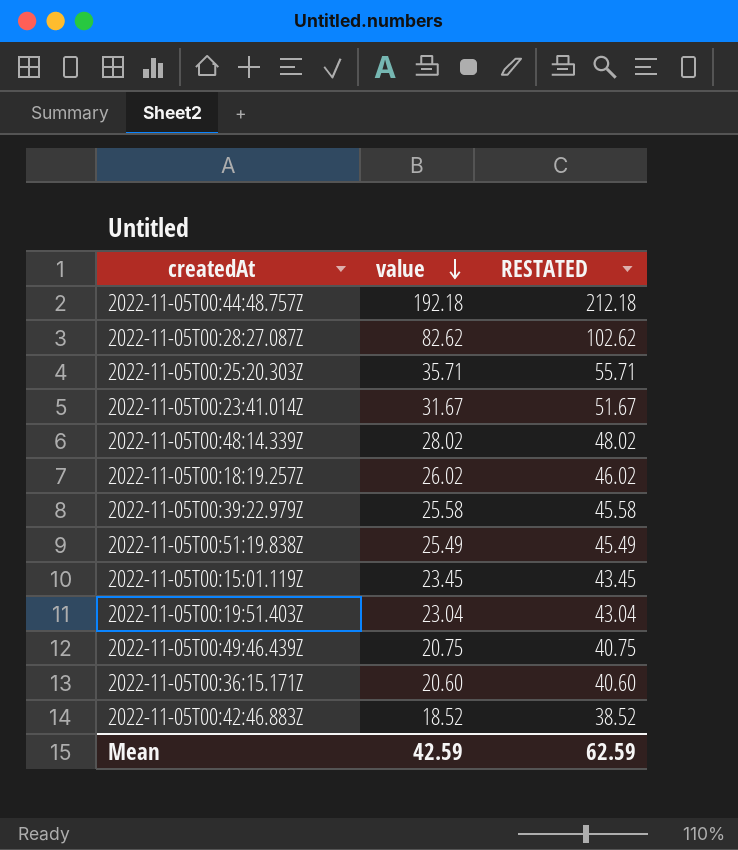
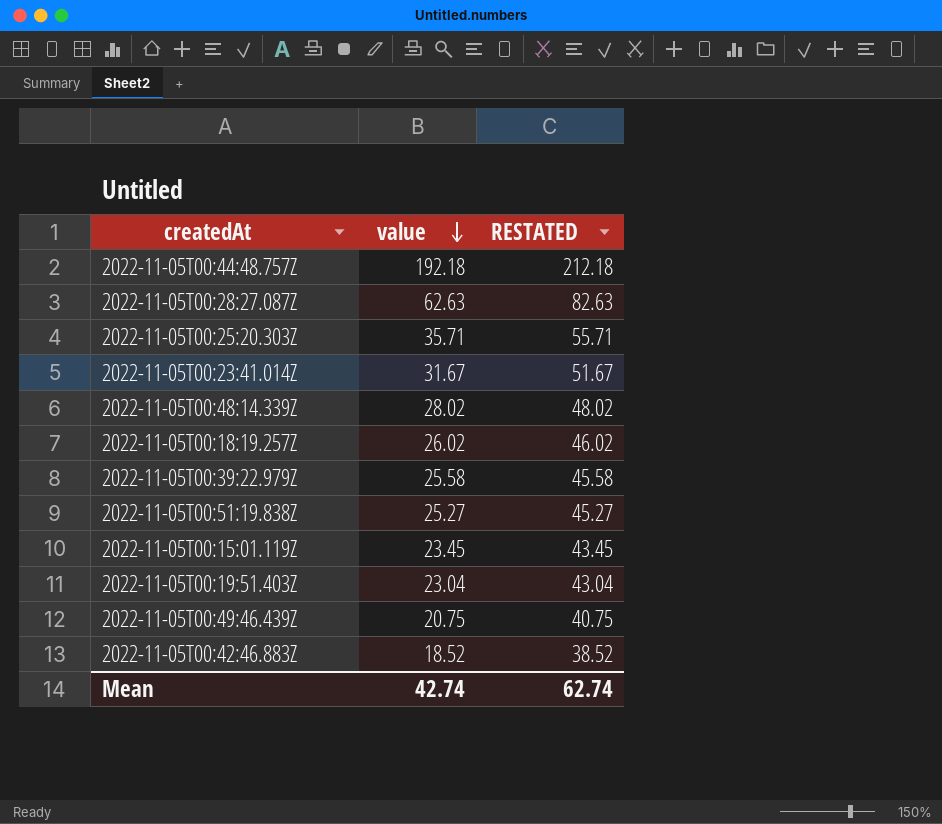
row 2022-11-05T00:36:15.171Z: 20.60 | 40.60 -> none
2022-11-05T00:28:27.087Z | value: 82.62 -> 62.63
2022-11-05T00:28:27.087Z | RESTATED: 102.62 -> 82.63
2022-11-05T00:51:19.838Z | value: 25.49 -> 25.27
2022-11-05T00:51:19.838Z | RESTATED: 45.49 -> 45.27
Mean | value: 42.59 -> 42.74
Mean | RESTATED: 62.59 -> 62.74

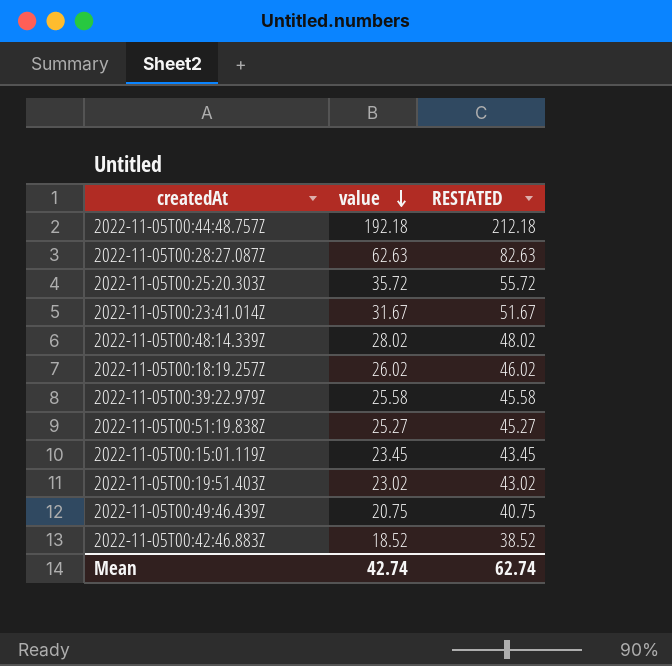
2022-11-05T00:25:20.303Z | value: 35.71 -> 35.72
2022-11-05T00:25:20.303Z | RESTATED: 55.71 -> 55.72
2022-11-05T00:19:51.403Z | value: 23.04 -> 23.02
2022-11-05T00:19:51.403Z | RESTATED: 43.04 -> 43.02

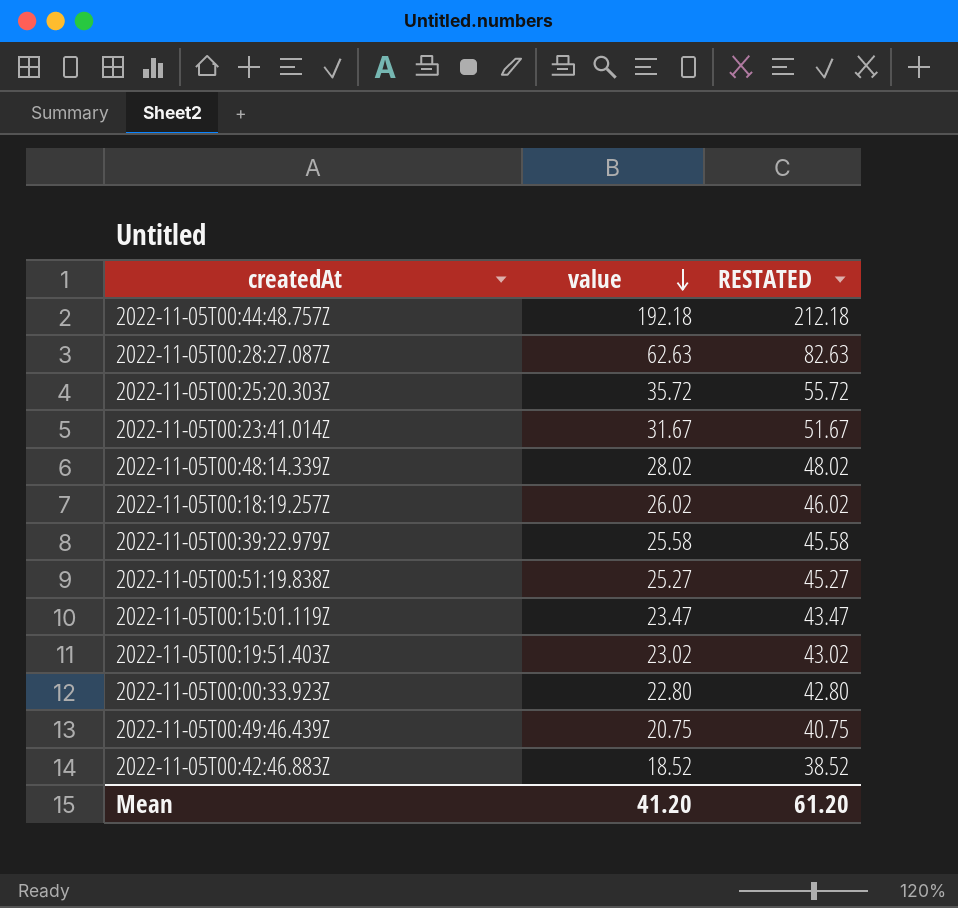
2022-11-05T00:15:01.119Z | value: 23.45 -> 23.47
2022-11-05T00:15:01.119Z | RESTATED: 43.45 -> 43.47
row 2022-11-05T00:00:33.923Z: none -> 22.80 | 42.80
Mean | value: 42.74 -> 41.20
Mean | RESTATED: 62.74 -> 61.20

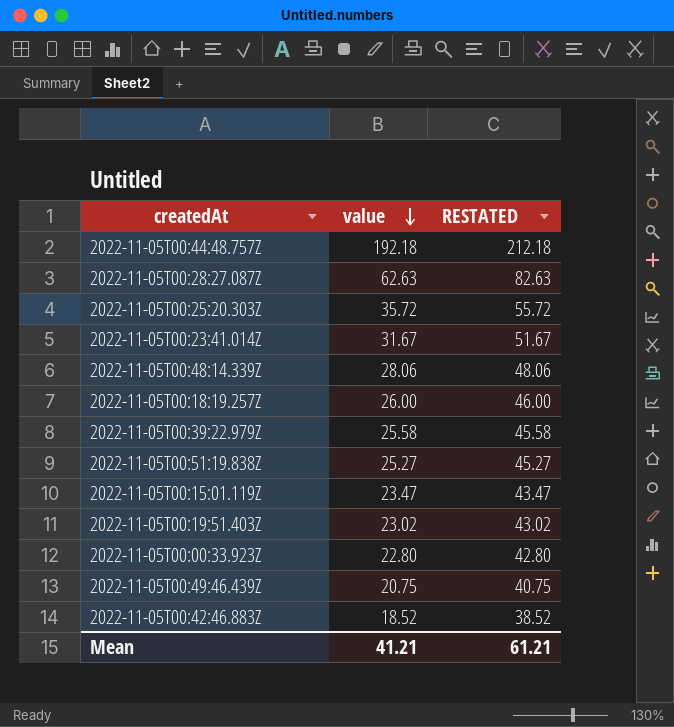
2022-11-05T00:48:14.339Z | value: 28.02 -> 28.06
2022-11-05T00:48:14.339Z | RESTATED: 48.02 -> 48.06
2022-11-05T00:18:19.257Z | value: 26.02 -> 26.00
2022-11-05T00:18:19.257Z | RESTATED: 46.02 -> 46.00
Mean | value: 41.20 -> 41.21
Mean | RESTATED: 61.20 -> 61.21

